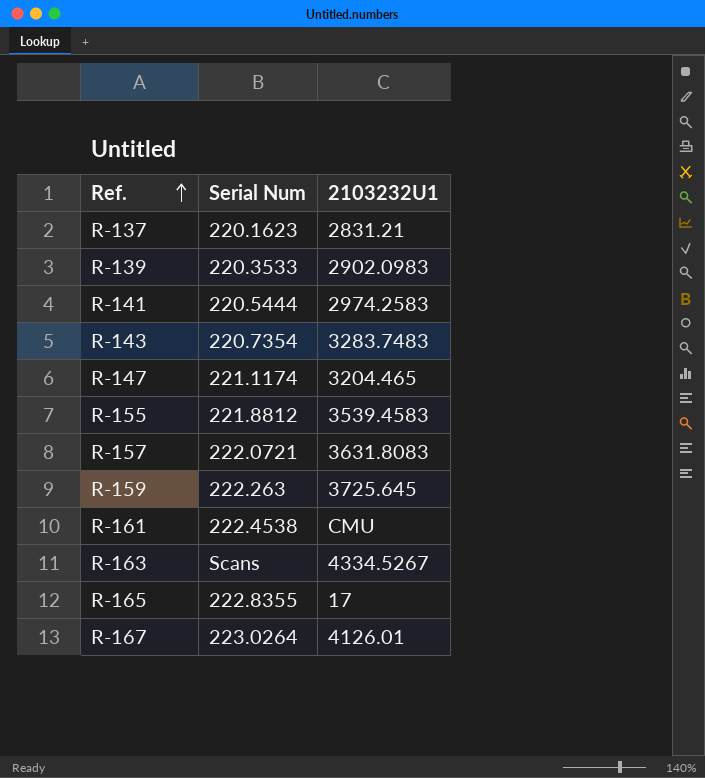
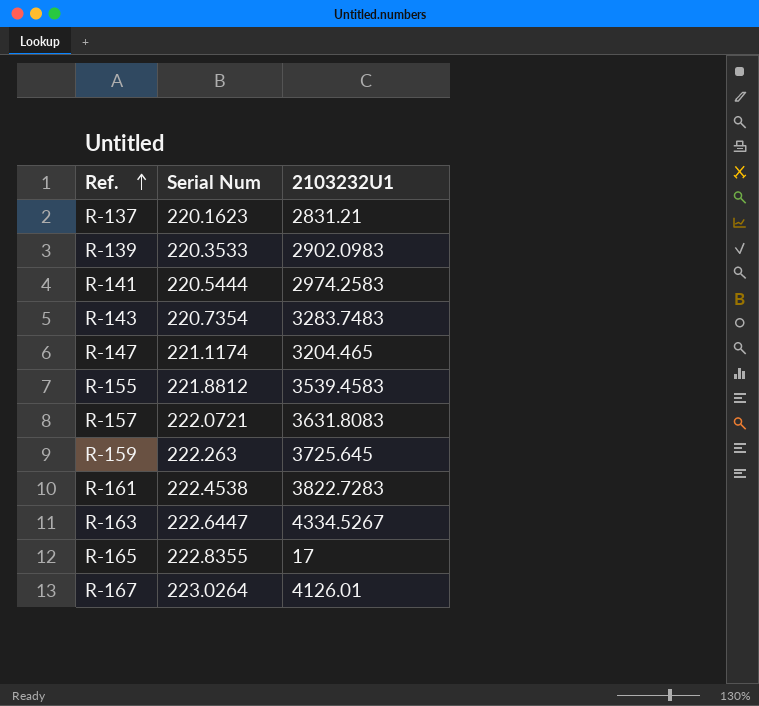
R-161 | 2103232U1: CMU -> 3822.7283
R-163 | Serial Num: Scans -> 222.6447

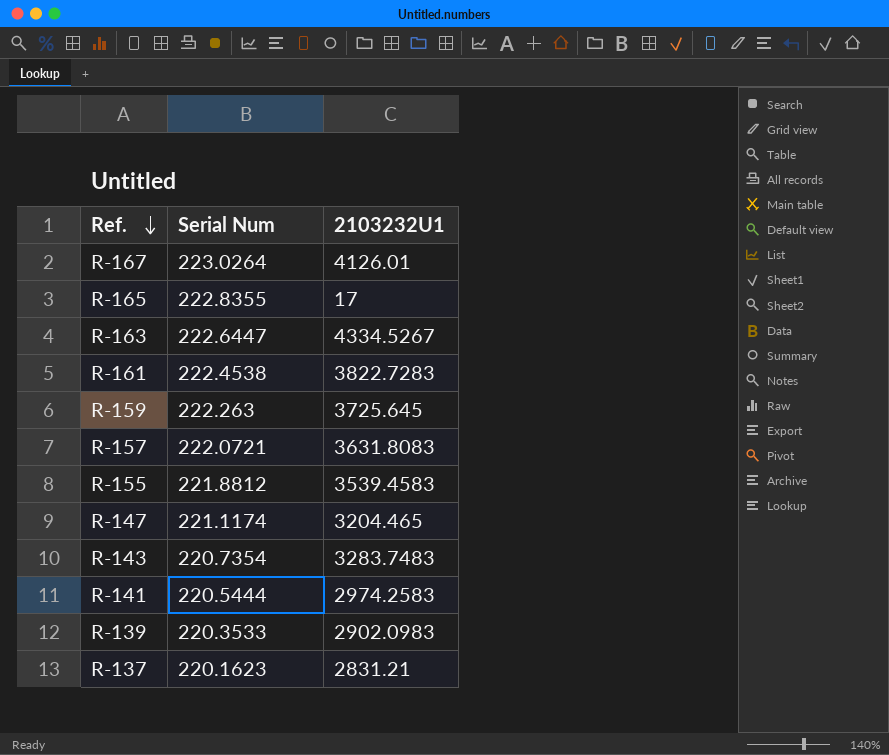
row order: Ref. ascending -> Ref. descending

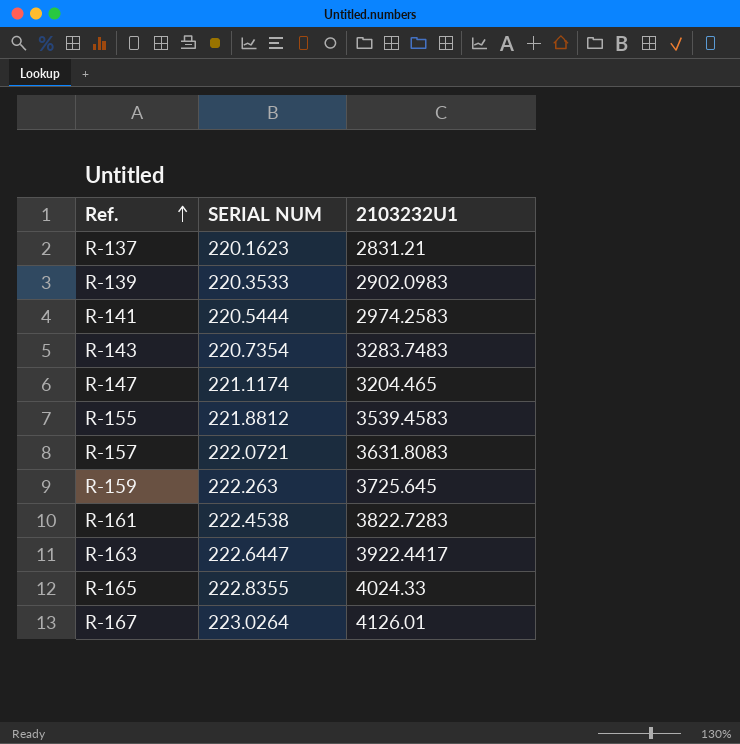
row order: Ref. descending -> Ref. ascending
column name: Serial Num -> SERIAL NUM
R-163 | 2103232U1: 4334.5267 -> 3922.4417
R-165 | 2103232U1: 17 -> 4024.33

